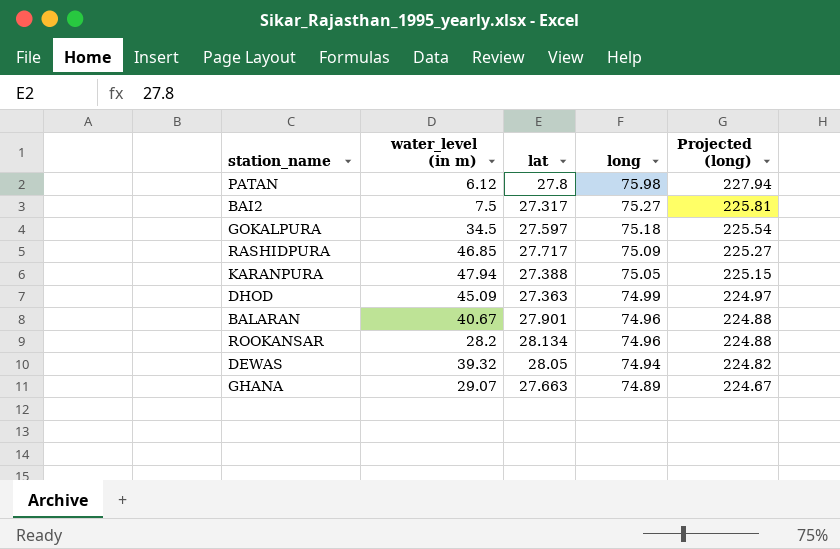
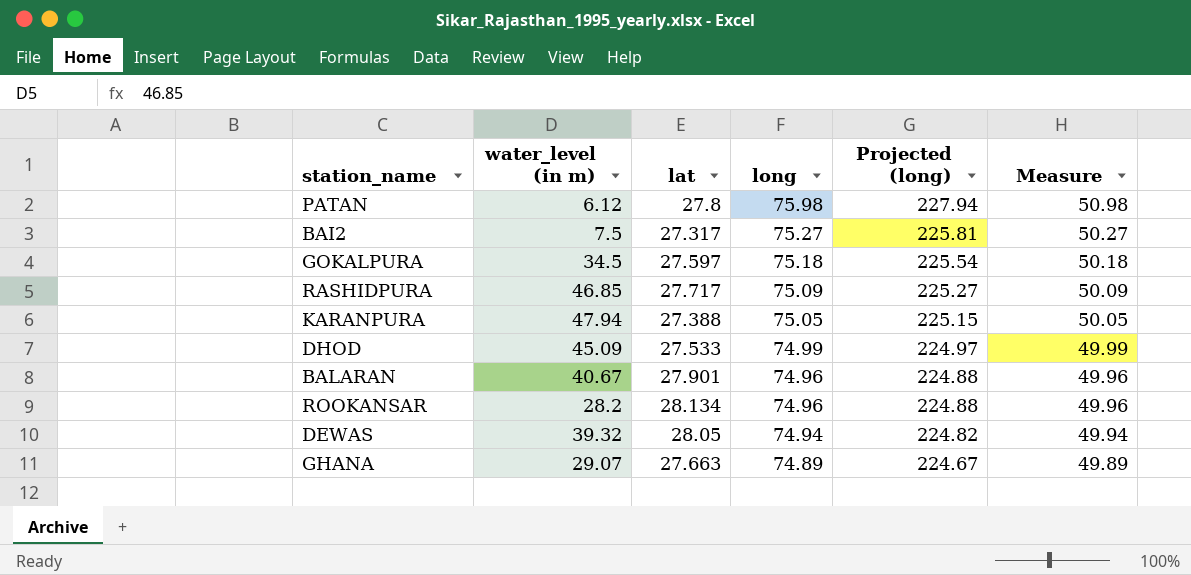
column Measure | formula: none -> [long] - 25
DHOD | lat: 27.363 -> 27.533

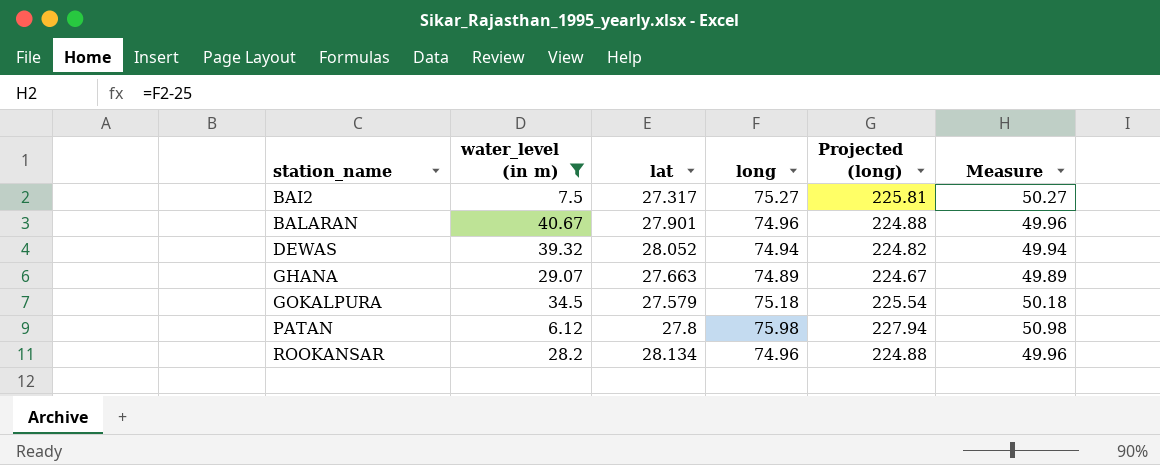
filter: none -> water_level (in m) <= 40.67
row order: long descending -> station_name ascending
DEWAS | lat: 28.05 -> 28.052
GOKALPURA | lat: 27.597 -> 27.579

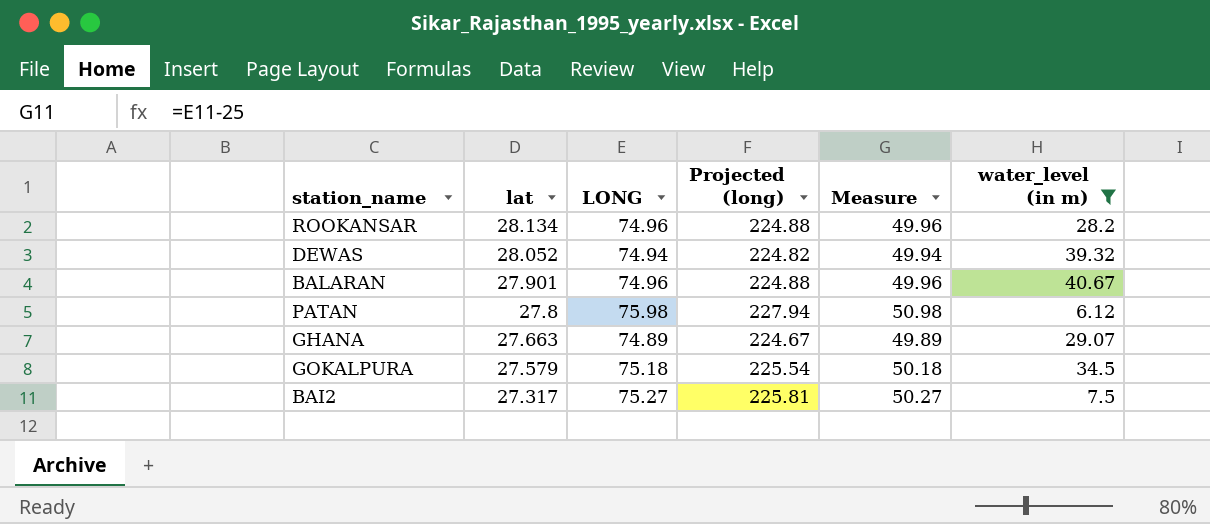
row order: station_name ascending -> lat descending
column name: long -> LONG
column water_level (in m) | position: 2 -> 6

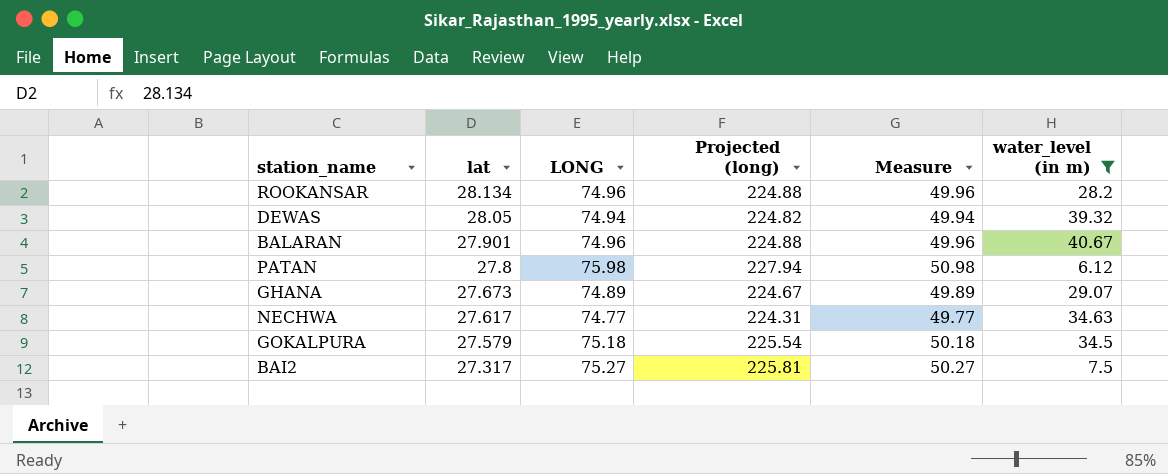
DEWAS | lat: 28.052 -> 28.05
GHANA | lat: 27.663 -> 27.673
row NECHWA: none -> 27.617 | 74.77 | 224.31 | 49.77 | 34.63

